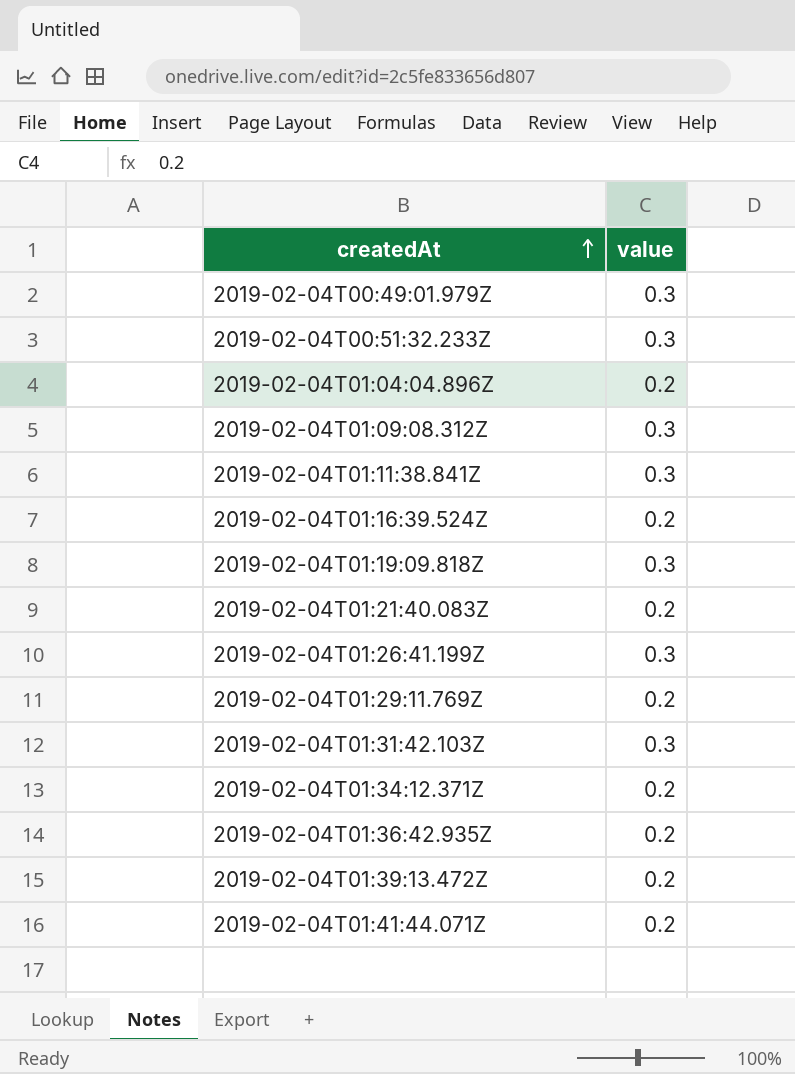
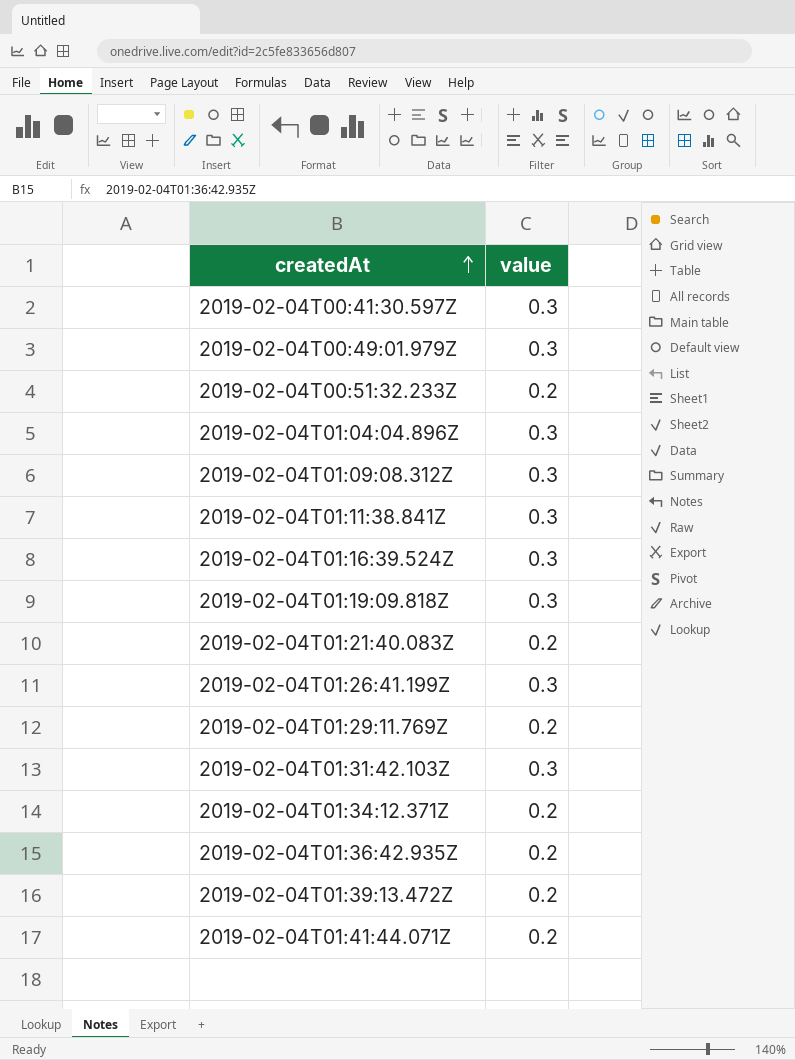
row 2019-02-04T00:41:30.597Z: none -> 0.3
2019-02-04T00:51:32.233Z | value: 0.3 -> 0.2
2019-02-04T01:04:04.896Z | value: 0.2 -> 0.3
2019-02-04T01:16:39.524Z | value: 0.2 -> 0.3

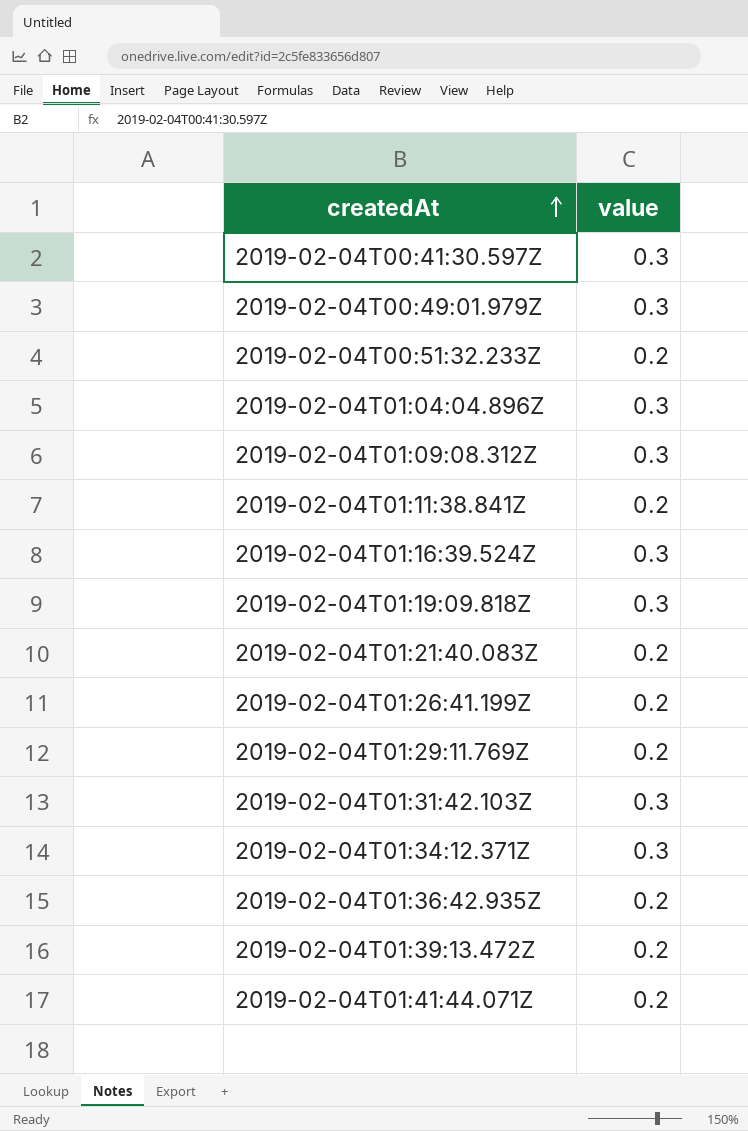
2019-02-04T01:11:38.841Z | value: 0.3 -> 0.2
2019-02-04T01:26:41.199Z | value: 0.3 -> 0.2
2019-02-04T01:34:12.371Z | value: 0.2 -> 0.3

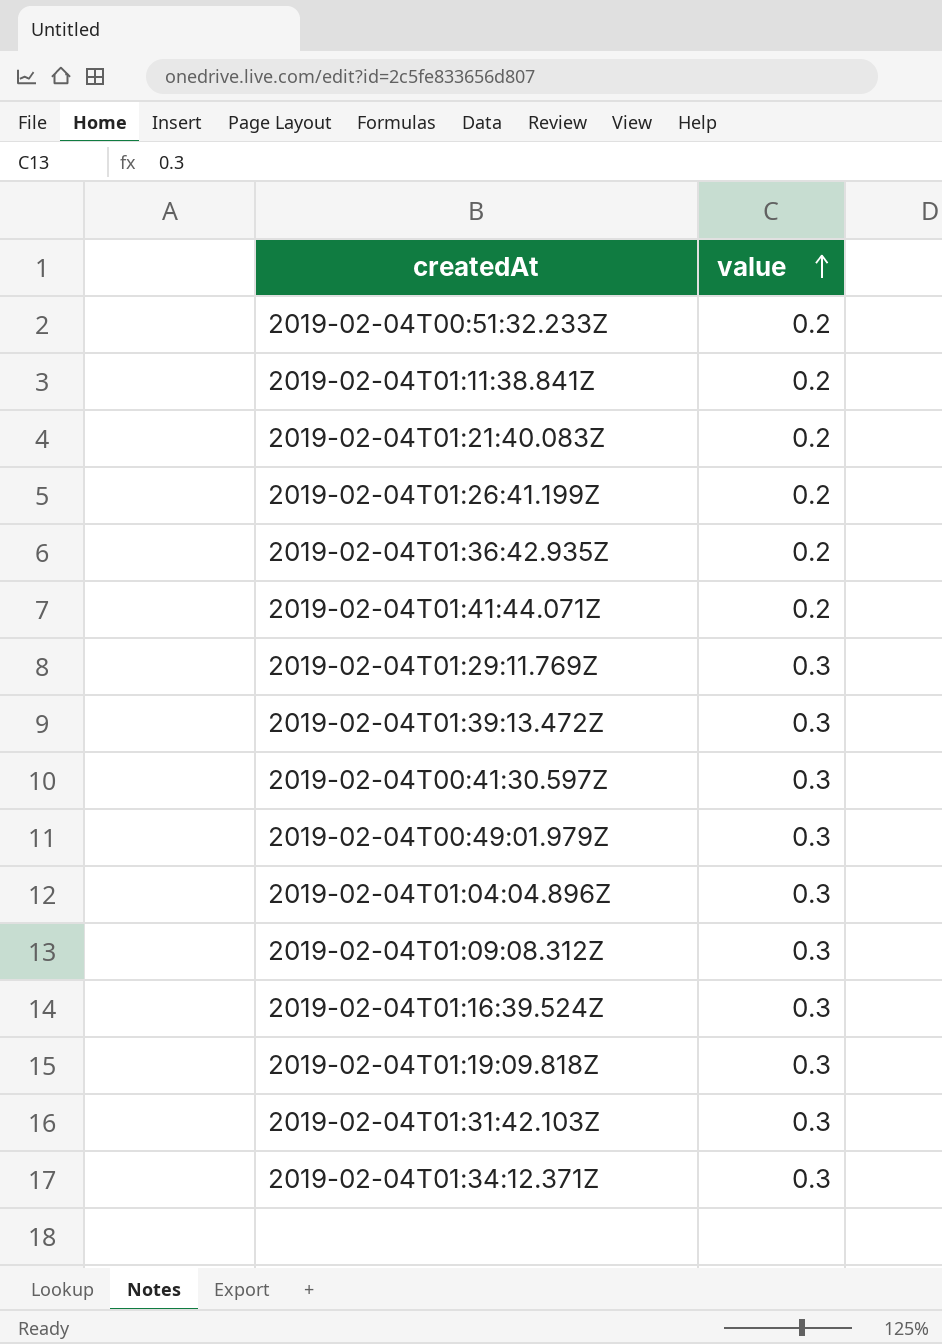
row order: createdAt ascending -> value ascending
2019-02-04T01:29:11.769Z | value: 0.2 -> 0.3
2019-02-04T01:39:13.472Z | value: 0.2 -> 0.3

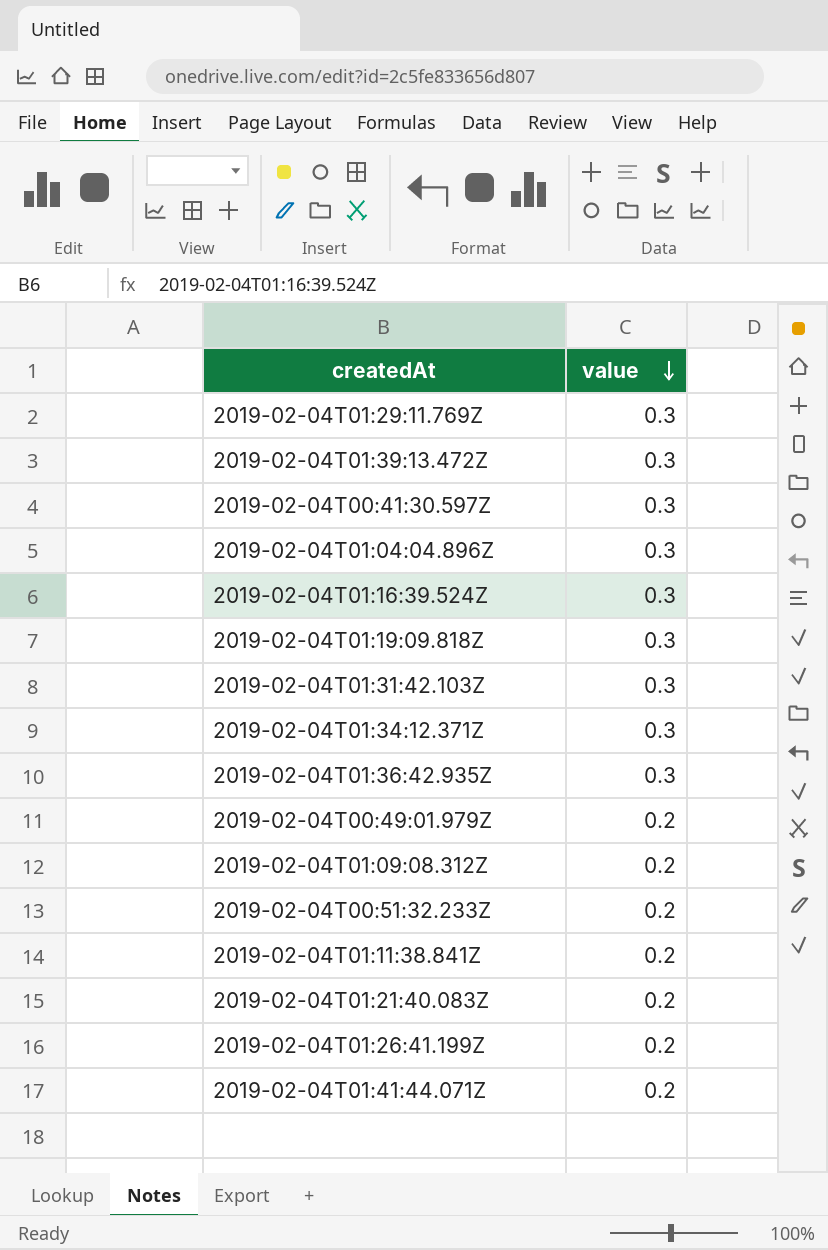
row order: value ascending -> value descending
2019-02-04T01:36:42.935Z | value: 0.2 -> 0.3
2019-02-04T00:49:01.979Z | value: 0.3 -> 0.2
2019-02-04T01:09:08.312Z | value: 0.3 -> 0.2

